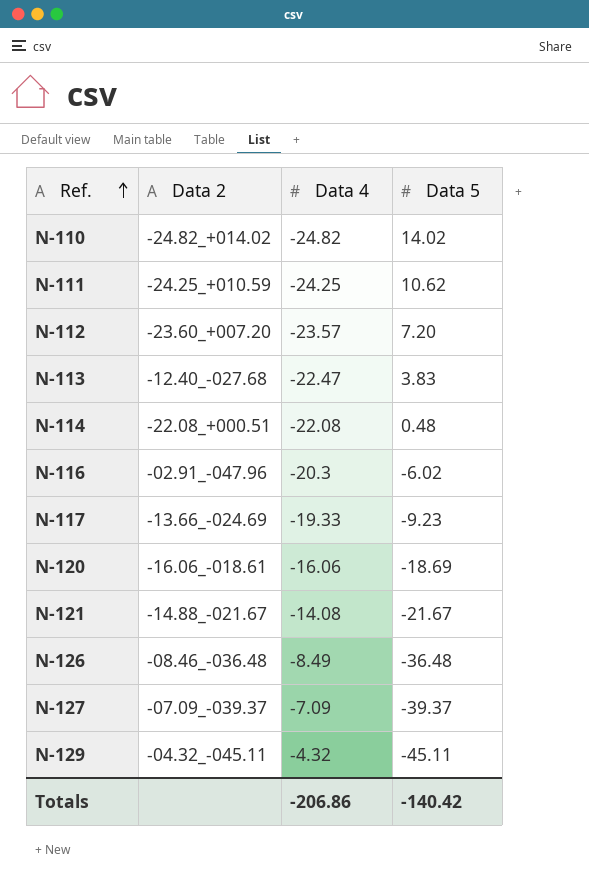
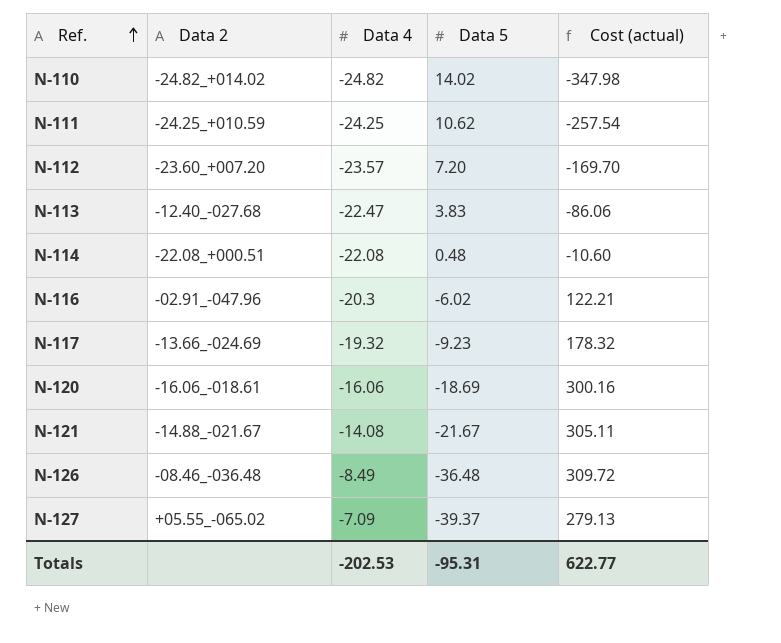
column Cost (actual) | formula: none -> [Data 4] * [Data 5]
row N-129: -04.32_-045.11 | -4.32 | -45.11 -> none
N-117 | Data 4: -19.33 -> -19.32
N-127 | Data 2: -07.09_-039.37 -> +05.55_-065.02
Totals | Data 4: -206.86 -> -202.53
Totals | Data 5: -140.42 -> -95.31

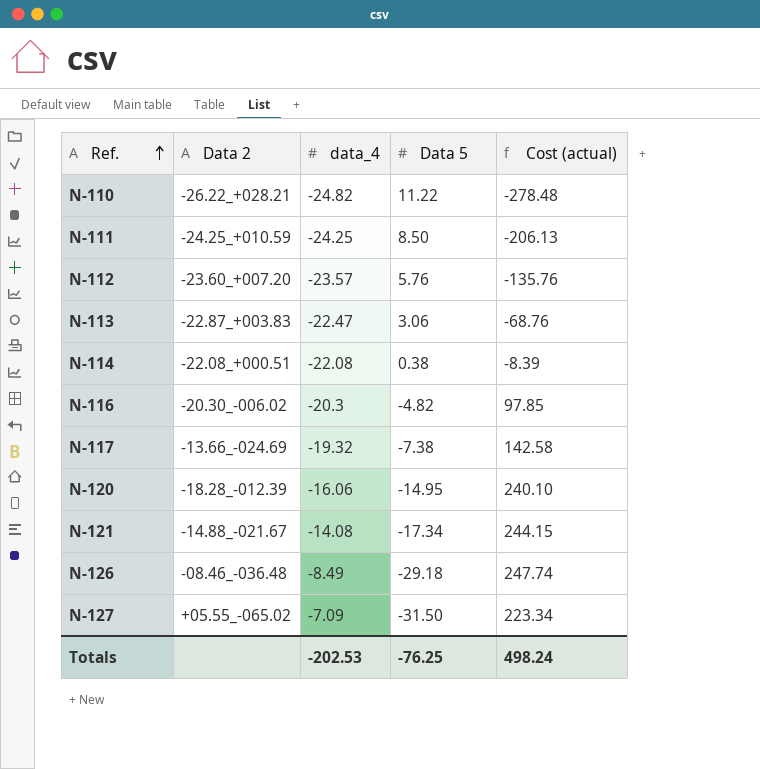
column name: Data 4 -> data_4
N-110 | Data 2: -24.82_+014.02 -> -26.22_+028.21
N-110 | Data 5: 14.02 -> 11.22
N-110 | Cost (actual): -347.98 -> -278.48
N-111 | Data 5: 10.62 -> 8.50
N-111 | Cost (actual): -257.54 -> -206.13
N-112 | Data 5: 7.20 -> 5.76
N-112 | Cost (actual): -169.70 -> -135.76
N-113 | Data 2: -12.40_-027.68 -> -22.87_+003.83
N-113 | Data 5: 3.83 -> 3.06
N-113 | Cost (actual): -86.06 -> -68.76
N-114 | Data 5: 0.48 -> 0.38
N-114 | Cost (actual): -10.60 -> -8.39
N-116 | Data 2: -02.91_-047.96 -> -20.30_-006.02
N-116 | Data 5: -6.02 -> -4.82
N-116 | Cost (actual): 122.21 -> 97.85
N-117 | Data 5: -9.23 -> -7.38
N-117 | Cost (actual): 178.32 -> 142.58
N-120 | Data 2: -16.06_-018.61 -> -18.28_-012.39
N-120 | Data 5: -18.69 -> -14.95
N-120 | Cost (actual): 300.16 -> 240.10
N-121 | Data 5: -21.67 -> -17.34
N-121 | Cost (actual): 305.11 -> 244.15
N-126 | Data 5: -36.48 -> -29.18
N-126 | Cost (actual): 309.72 -> 247.74
N-127 | Data 5: -39.37 -> -31.50
N-127 | Cost (actual): 279.13 -> 223.34
Totals | Data 5: -95.31 -> -76.25
Totals | Cost (actual): 622.77 -> 498.24

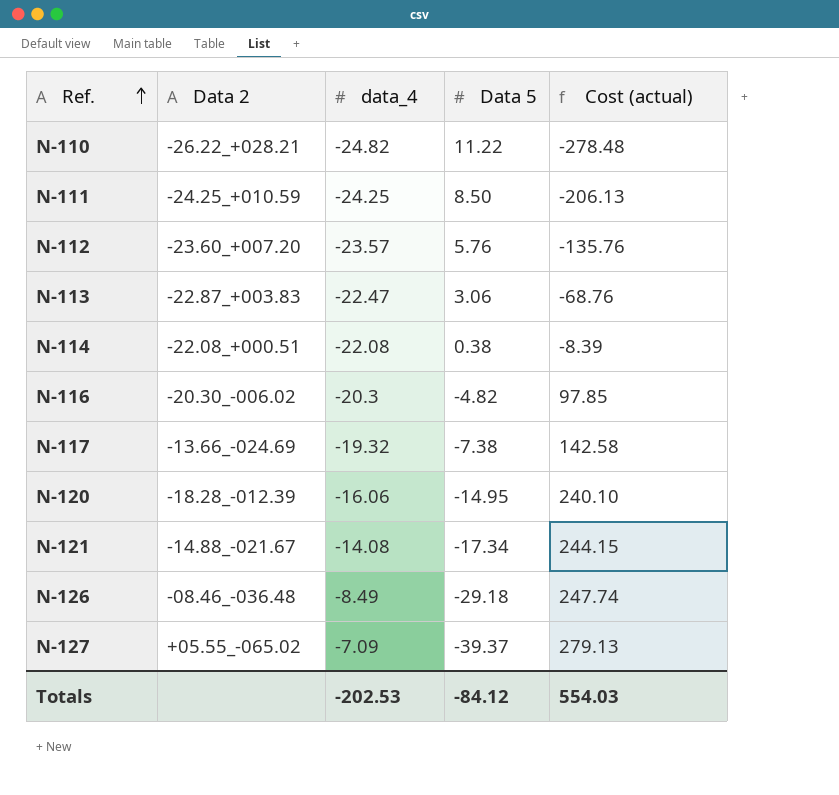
N-127 | Data 5: -31.50 -> -39.37
N-127 | Cost (actual): 223.34 -> 279.13
Totals | Data 5: -76.25 -> -84.12
Totals | Cost (actual): 498.24 -> 554.03

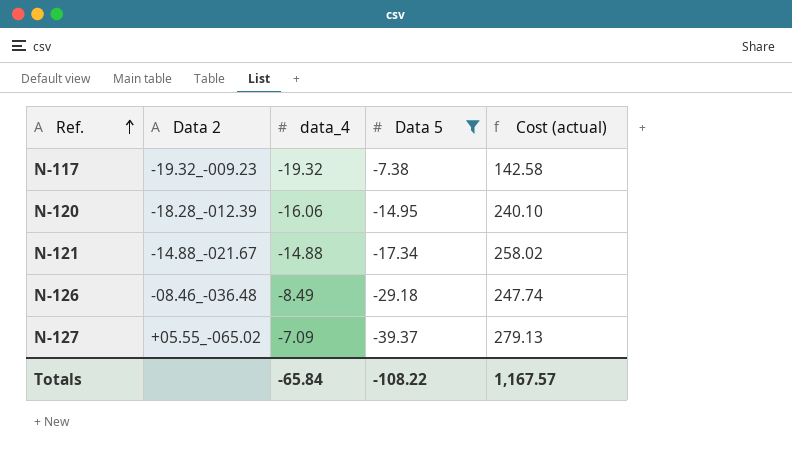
filter: none -> Data 5 <= -7.38
N-117 | Data 2: -13.66_-024.69 -> -19.32_-009.23
N-121 | data_4: -14.08 -> -14.88
N-121 | Cost (actual): 244.15 -> 258.02
Totals | data_4: -202.53 -> -65.84
Totals | Data 5: -84.12 -> -108.22
Totals | Cost (actual): 554.03 -> 1,167.57

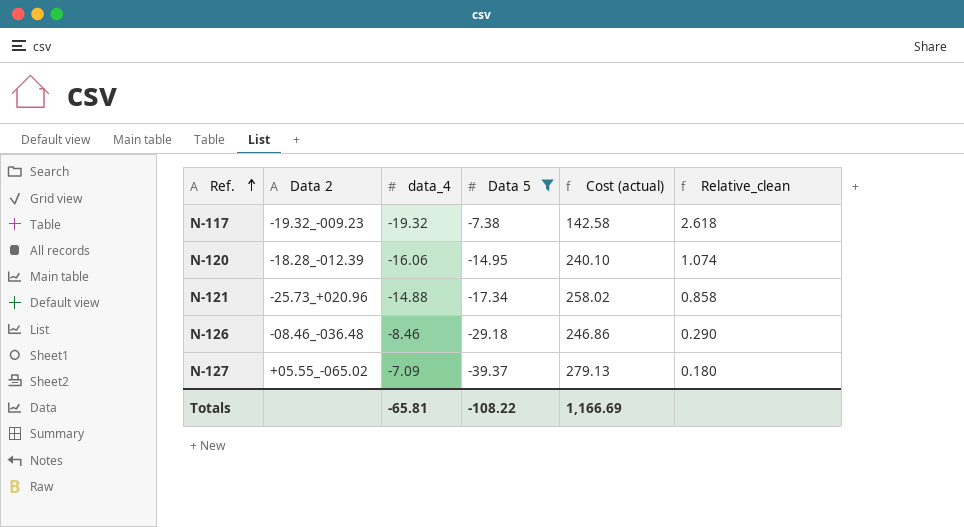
column Relative_clean | formula: none -> [data_4] / [Data 5]
N-121 | Data 2: -14.88_-021.67 -> -25.73_+020.96
N-126 | data_4: -8.49 -> -8.46
N-126 | Cost (actual): 247.74 -> 246.86
Totals | data_4: -65.84 -> -65.81
Totals | Cost (actual): 1,167.57 -> 1,166.69

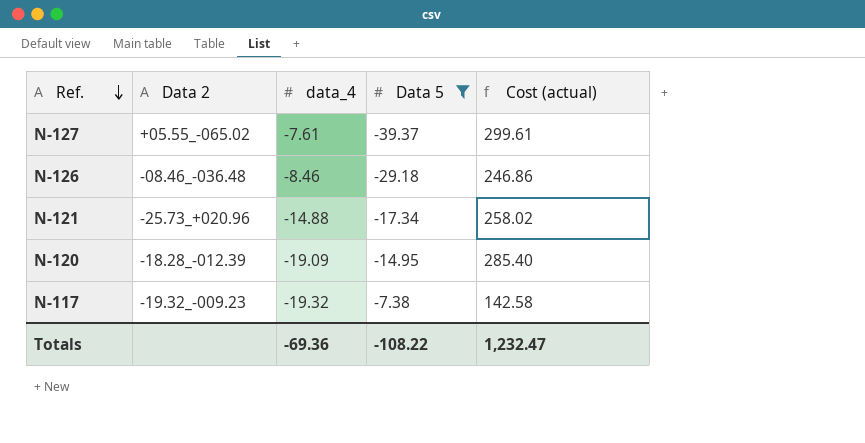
row order: Ref. ascending -> Ref. descending
column Relative_clean | formula: [data_4] / [Data 5] -> none
N-127 | data_4: -7.09 -> -7.61
N-127 | Cost (actual): 279.13 -> 299.61
N-120 | data_4: -16.06 -> -19.09
N-120 | Cost (actual): 240.10 -> 285.40
Totals | data_4: -65.81 -> -69.36
Totals | Cost (actual): 1,166.69 -> 1,232.47

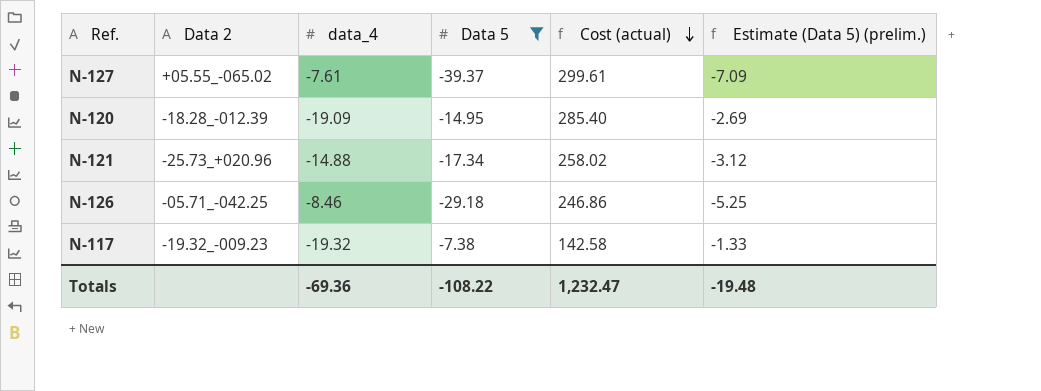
row order: Ref. descending -> Cost (actual) descending
column Estimate (Data 5) (prelim.) | formula: none -> [Data 5] * 0.18
N-126 | Data 2: -08.46_-036.48 -> -05.71_-042.25

